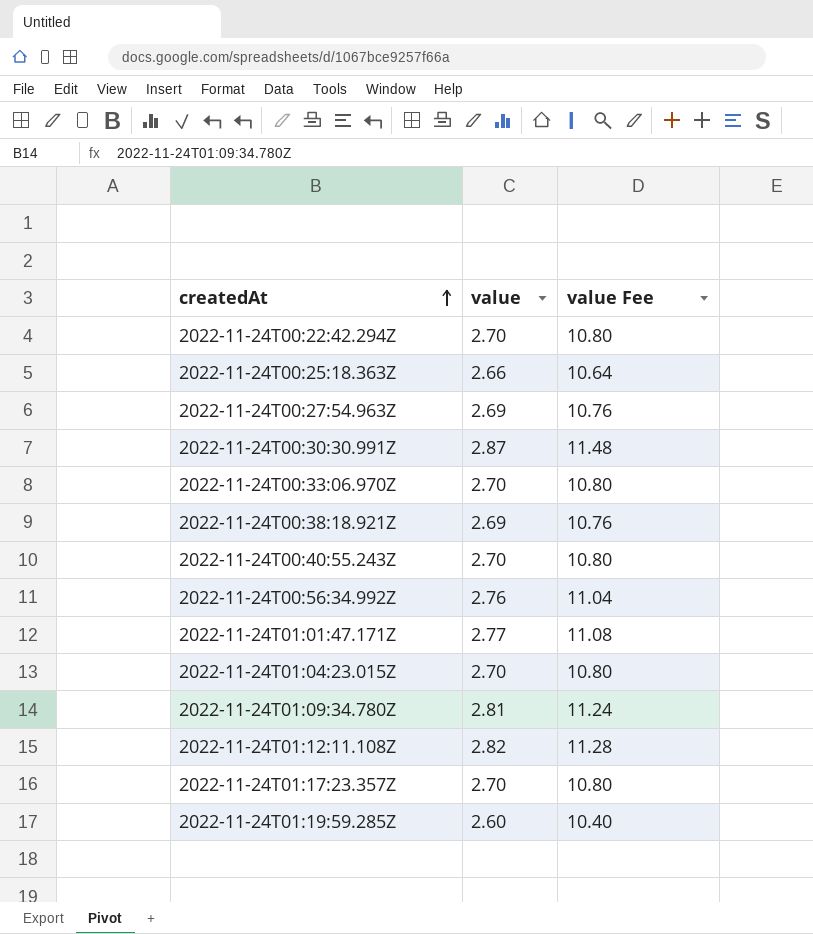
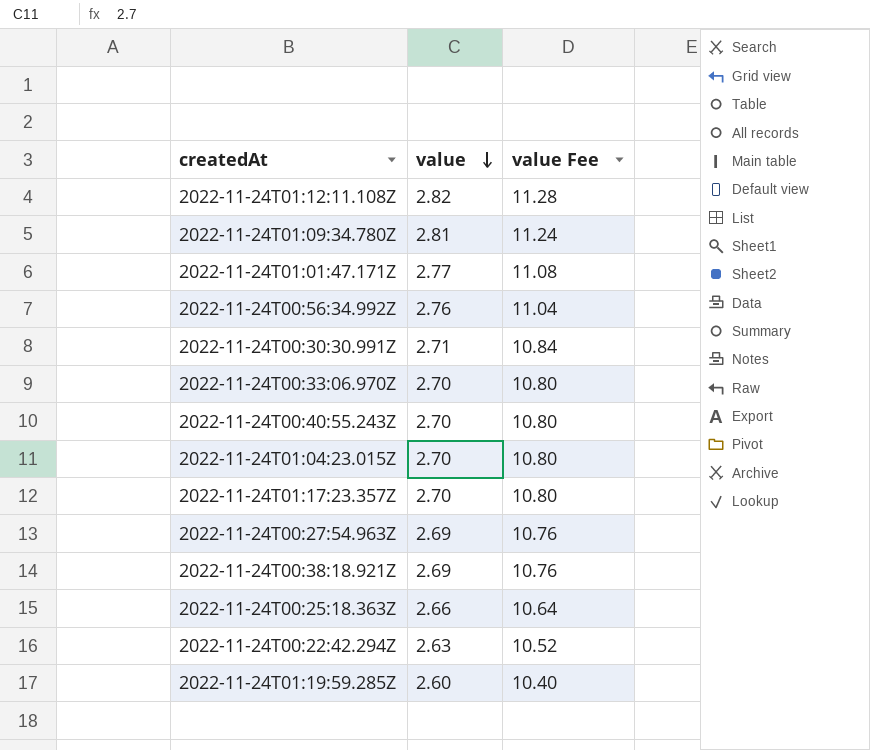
row order: createdAt ascending -> value descending
2022-11-24T00:30:30.991Z | value: 2.87 -> 2.71
2022-11-24T00:30:30.991Z | value Fee: 11.48 -> 10.84
2022-11-24T00:22:42.294Z | value: 2.70 -> 2.63
2022-11-24T00:22:42.294Z | value Fee: 10.80 -> 10.52

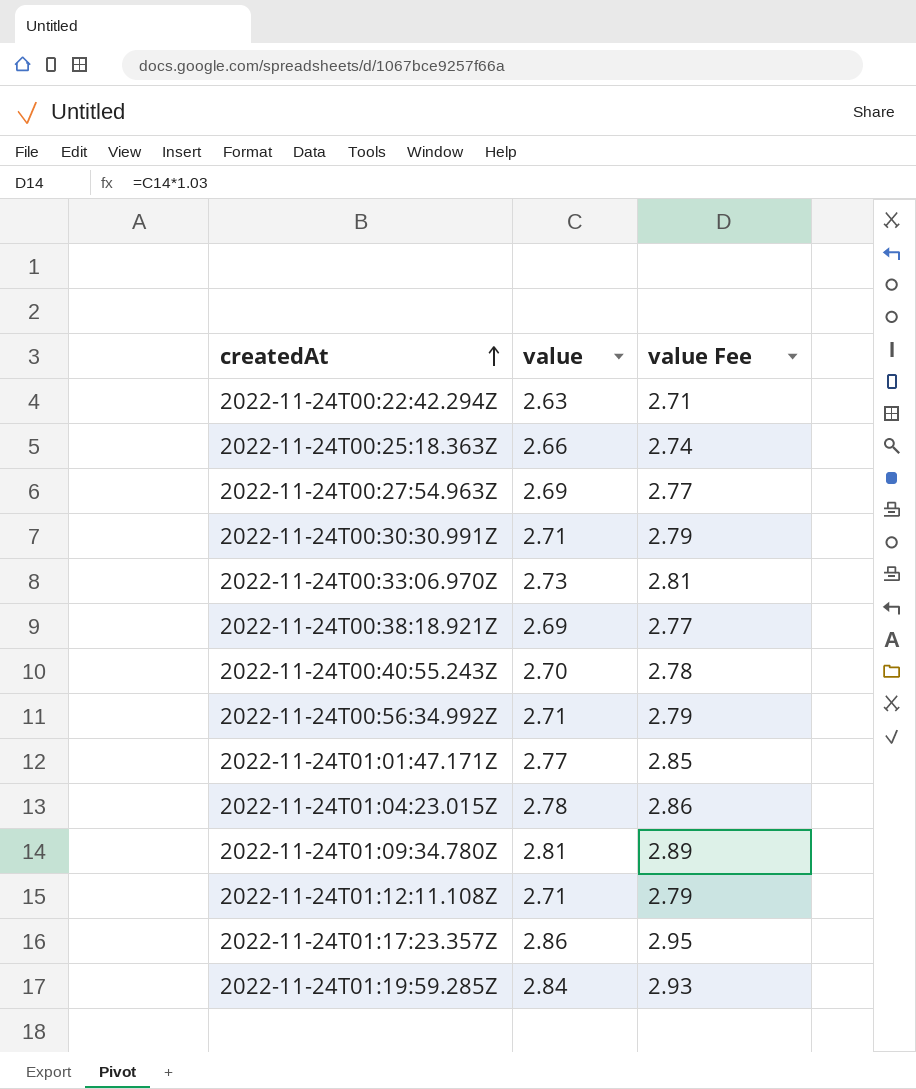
row order: value descending -> createdAt ascending
column value Fee | formula: [value] * 4 -> [value] * 1.03
2022-11-24T00:33:06.970Z | value: 2.70 -> 2.73
2022-11-24T00:56:34.992Z | value: 2.76 -> 2.71
2022-11-24T01:04:23.015Z | value: 2.70 -> 2.78
2022-11-24T01:12:11.108Z | value: 2.82 -> 2.71
2022-11-24T01:17:23.357Z | value: 2.70 -> 2.86
2022-11-24T01:19:59.285Z | value: 2.60 -> 2.84

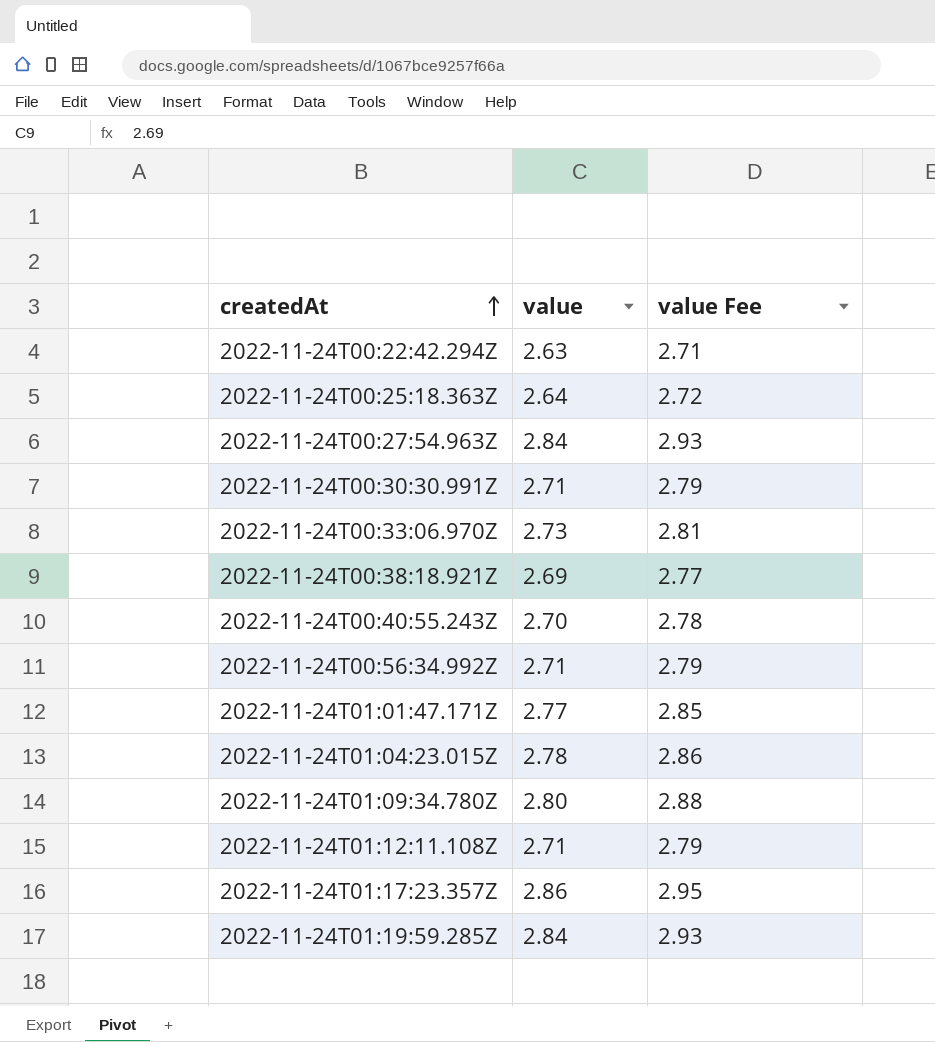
2022-11-24T00:25:18.363Z | value: 2.66 -> 2.64
2022-11-24T00:25:18.363Z | value Fee: 2.74 -> 2.72
2022-11-24T00:27:54.963Z | value: 2.69 -> 2.84
2022-11-24T00:27:54.963Z | value Fee: 2.77 -> 2.93
2022-11-24T01:09:34.780Z | value: 2.81 -> 2.80
2022-11-24T01:09:34.780Z | value Fee: 2.89 -> 2.88

